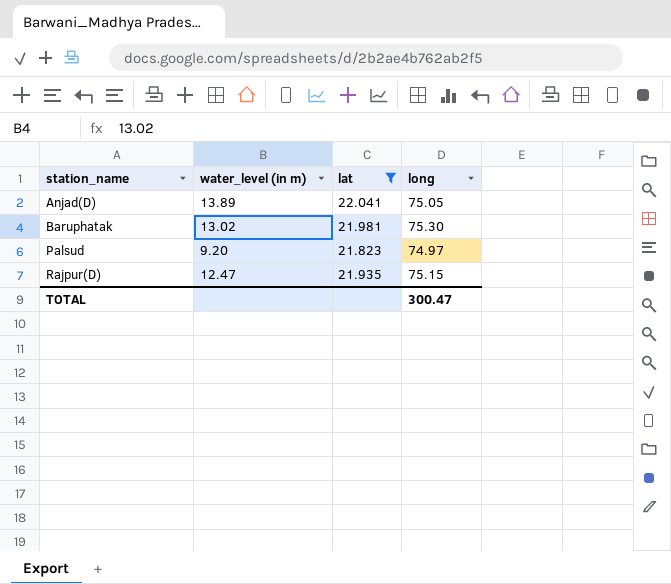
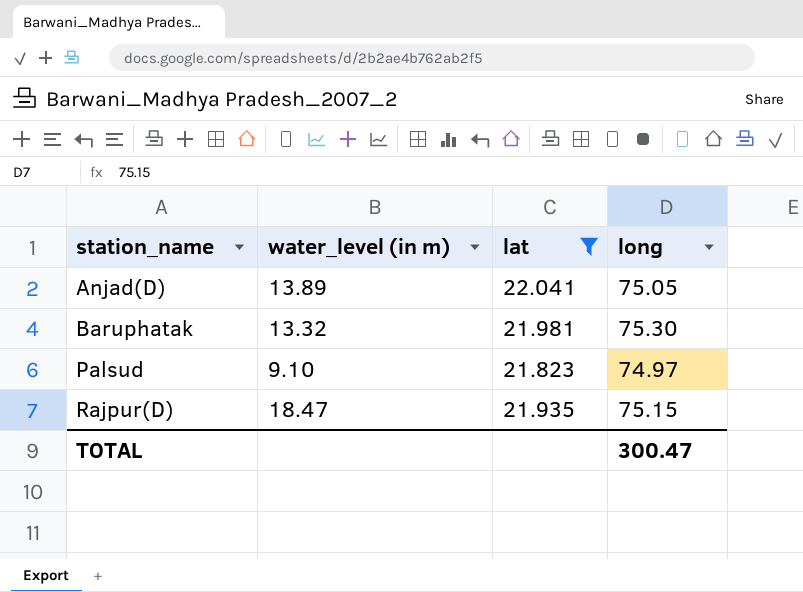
Baruphatak | water_level (in m): 13.02 -> 13.32
Palsud | water_level (in m): 9.20 -> 9.10
Rajpur(D) | water_level (in m): 12.47 -> 18.47

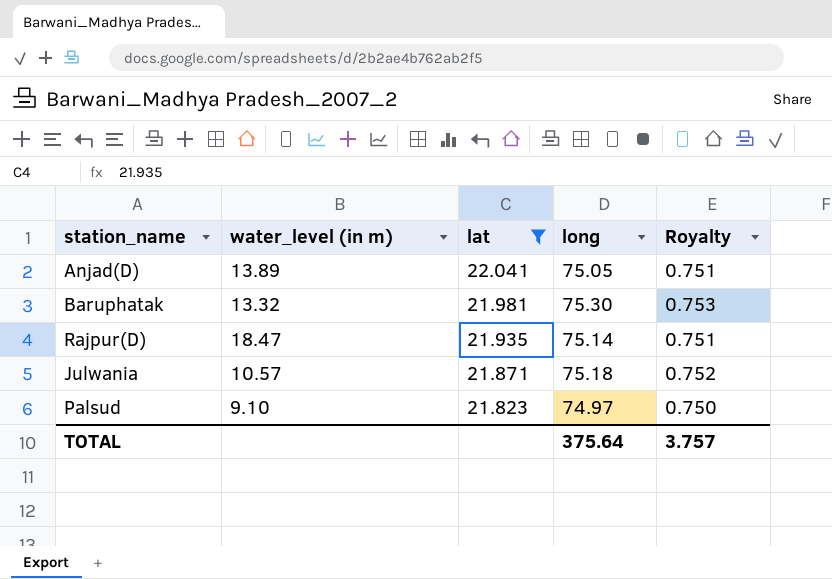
row order: station_name ascending -> lat descending
column Royalty | formula: none -> [long] * 0.01
Rajpur(D) | long: 75.15 -> 75.14
row Julwania: none -> 10.57 | 21.871 | 75.18 | 0.752
TOTAL | long: 300.47 -> 375.64

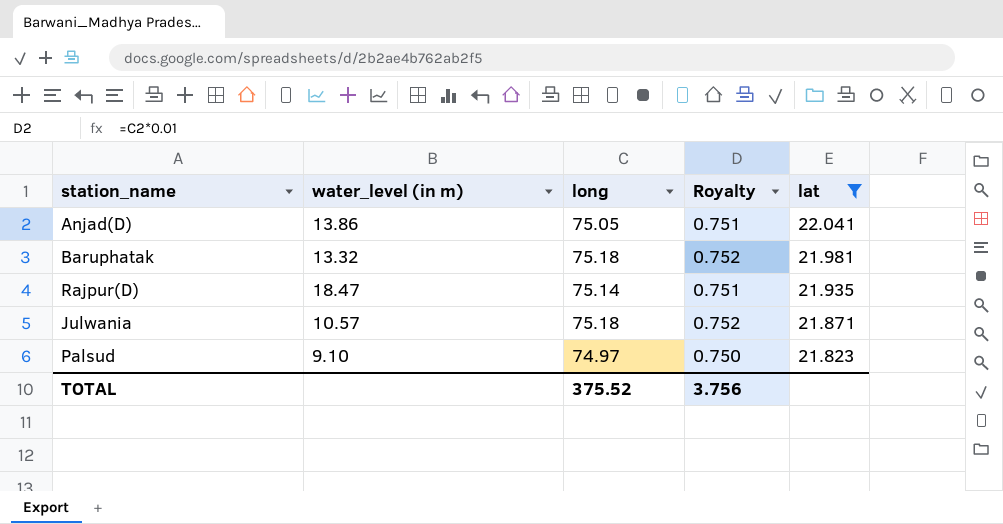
column lat | position: 3 -> 5
Anjad(D) | water_level (in m): 13.89 -> 13.86
Baruphatak | long: 75.30 -> 75.18
Baruphatak | Royalty: 0.753 -> 0.752
TOTAL | long: 375.64 -> 375.52
TOTAL | Royalty: 3.757 -> 3.756

